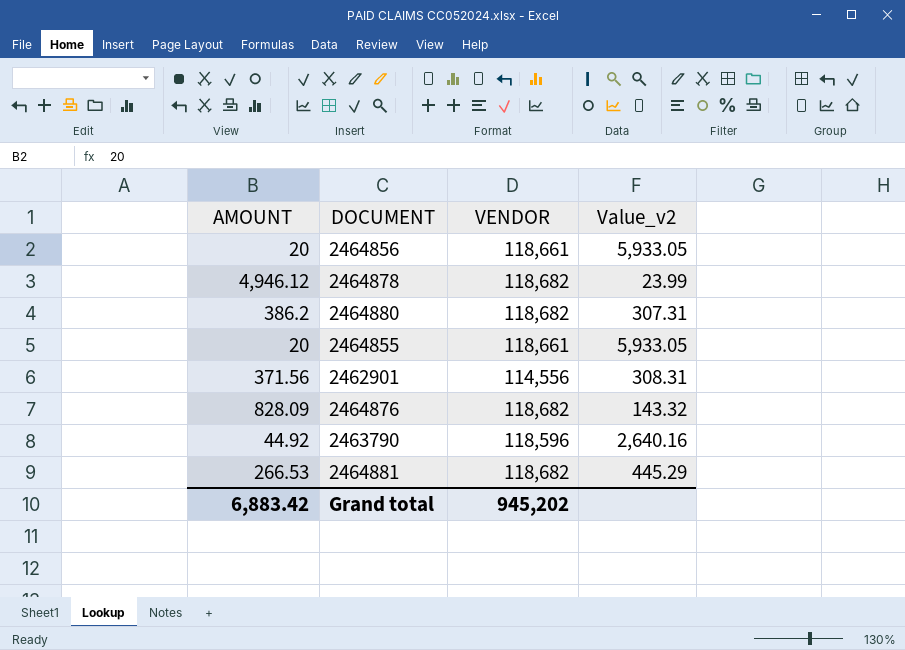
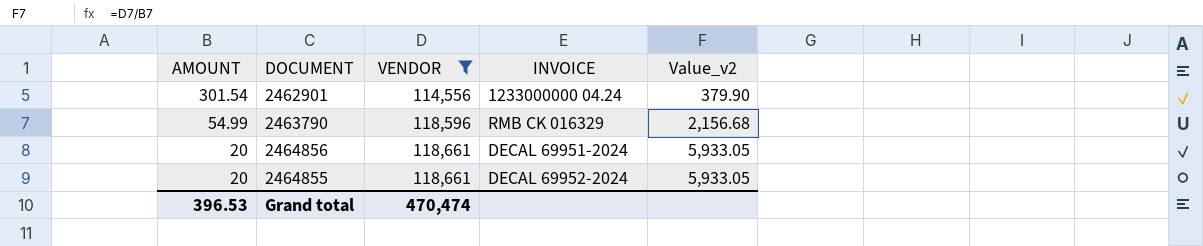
filter: none -> VENDOR != 118,682
row order: none -> AMOUNT descending
column INVOICE | position: none -> 4
2462901 | AMOUNT: 371.56 -> 301.54
2462901 | Value_v2: 308.31 -> 379.90
2463790 | AMOUNT: 44.92 -> 54.99
2463790 | Value_v2: 2,640.16 -> 2,156.68
Grand total | AMOUNT: 6,883.42 -> 396.53
Grand total | VENDOR: 945,202 -> 470,474

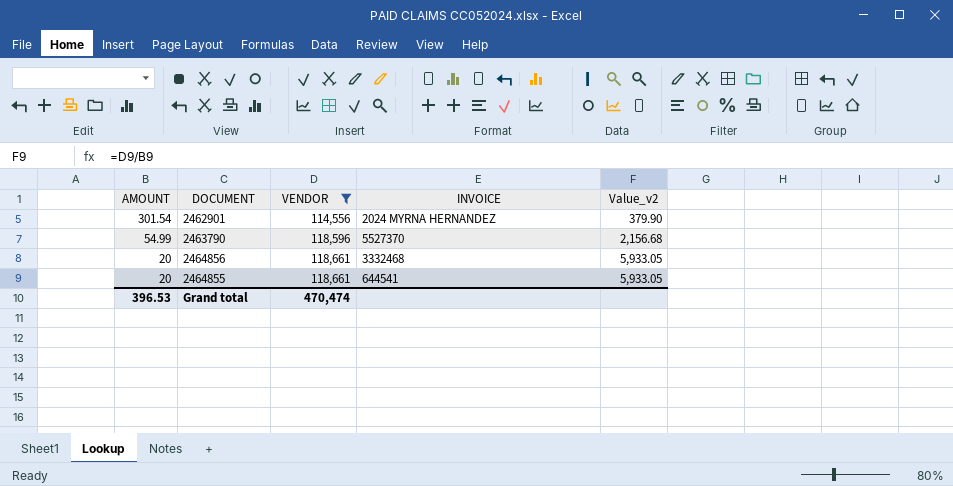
2462901 | INVOICE: 1233000000 04.24 -> 2024 MYRNA HERNANDEZ
2463790 | INVOICE: RMB CK 016329 -> 5527370
2464856 | INVOICE: DECAL 69951-2024 -> 3332468
2464855 | INVOICE: DECAL 69952-2024 -> 644541

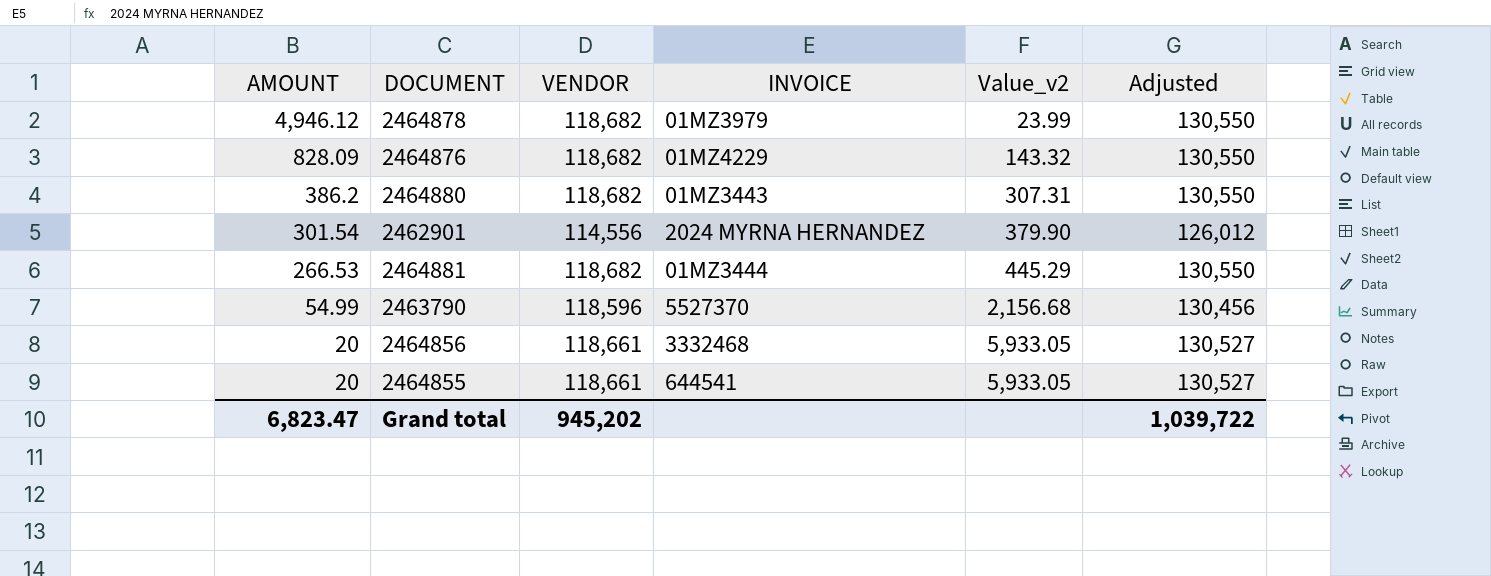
filter: VENDOR != 118,682 -> none
column Adjusted | formula: none -> [VENDOR] * 1.1
Grand total | AMOUNT: 396.53 -> 6,823.47
Grand total | VENDOR: 470,474 -> 945,202

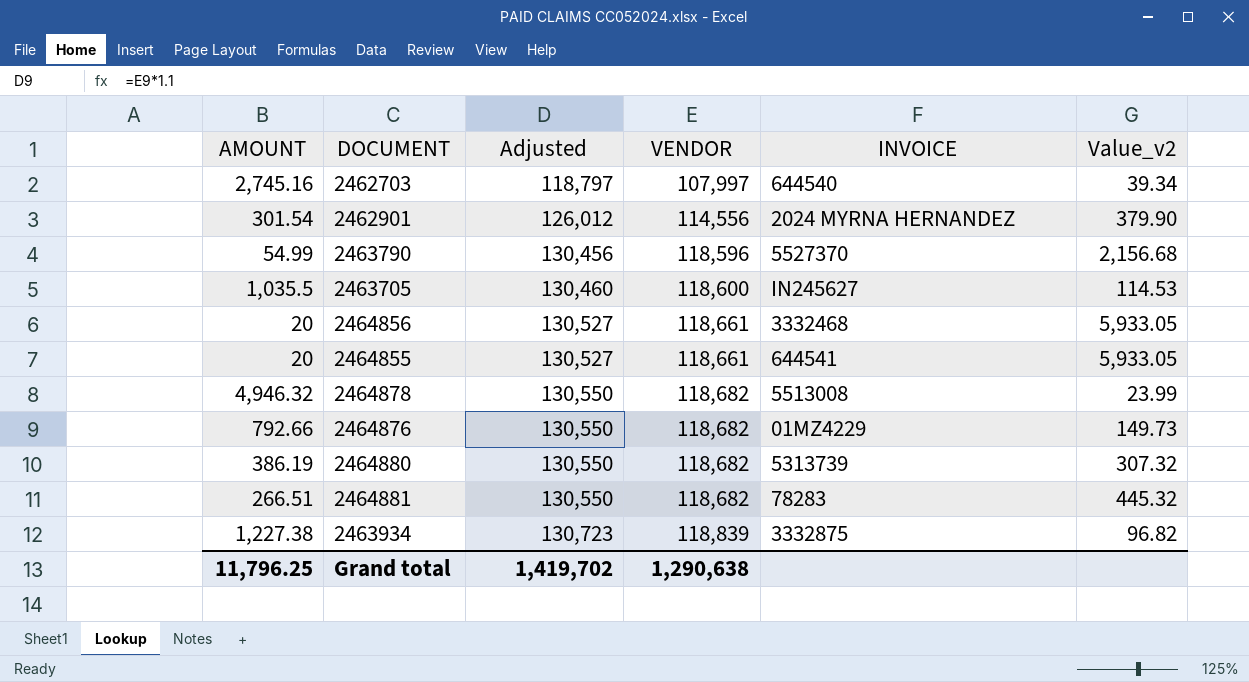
row order: AMOUNT descending -> Adjusted ascending
column Adjusted | position: 6 -> 3
row 2462703: none -> 2,745.16 | 118,797 | 107,997 | 644540 | 39.34
row 2463705: none -> 1,035.5 | 130,460 | 118,600 | IN245627 | 114.53
2464878 | AMOUNT: 4,946.12 -> 4,946.32
2464878 | INVOICE: 01MZ3979 -> 5513008
2464876 | AMOUNT: 828.09 -> 792.66
2464876 | Value_v2: 143.32 -> 149.73
2464880 | AMOUNT: 386.2 -> 386.19
2464880 | INVOICE: 01MZ3443 -> 5313739
2464880 | Value_v2: 307.31 -> 307.32
2464881 | AMOUNT: 266.53 -> 266.51
2464881 | INVOICE: 01MZ3444 -> 78283
2464881 | Value_v2: 445.29 -> 445.32
row 2463934: none -> 1,227.38 | 130,723 | 118,839 | 3332875 | 96.82
Grand total | AMOUNT: 6,823.47 -> 11,796.25
Grand total | Adjusted: 1,039,722 -> 1,419,702
Grand total | VENDOR: 945,202 -> 1,290,638

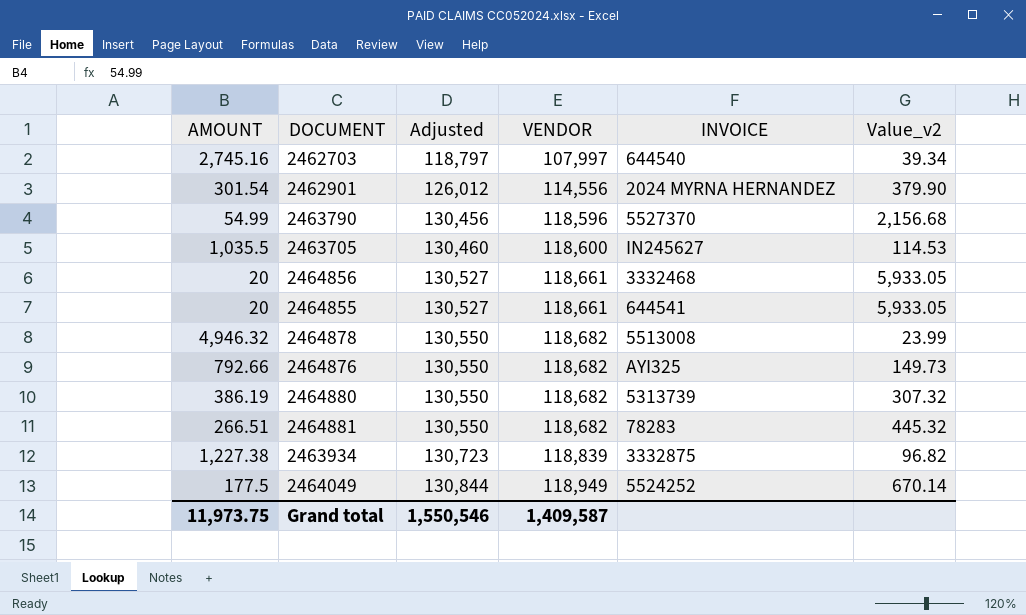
2464876 | INVOICE: 01MZ4229 -> AYI325
row 2464049: none -> 177.5 | 130,844 | 118,949 | 5524252 | 670.14
Grand total | AMOUNT: 11,796.25 -> 11,973.75
Grand total | Adjusted: 1,419,702 -> 1,550,546
Grand total | VENDOR: 1,290,638 -> 1,409,587

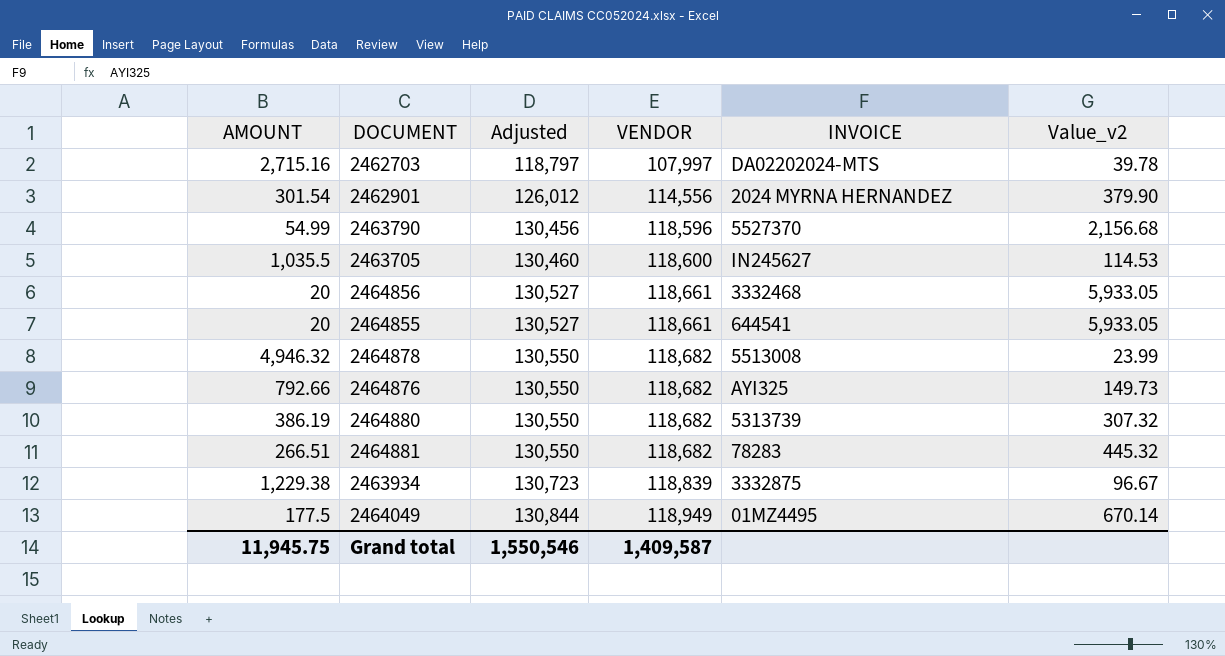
2462703 | AMOUNT: 2,745.16 -> 2,715.16
2462703 | INVOICE: 644540 -> DA02202024-MTS
2462703 | Value_v2: 39.34 -> 39.78
2463934 | AMOUNT: 1,227.38 -> 1,229.38
2463934 | Value_v2: 96.82 -> 96.67
2464049 | INVOICE: 5524252 -> 01MZ4495
Grand total | AMOUNT: 11,973.75 -> 11,945.75

